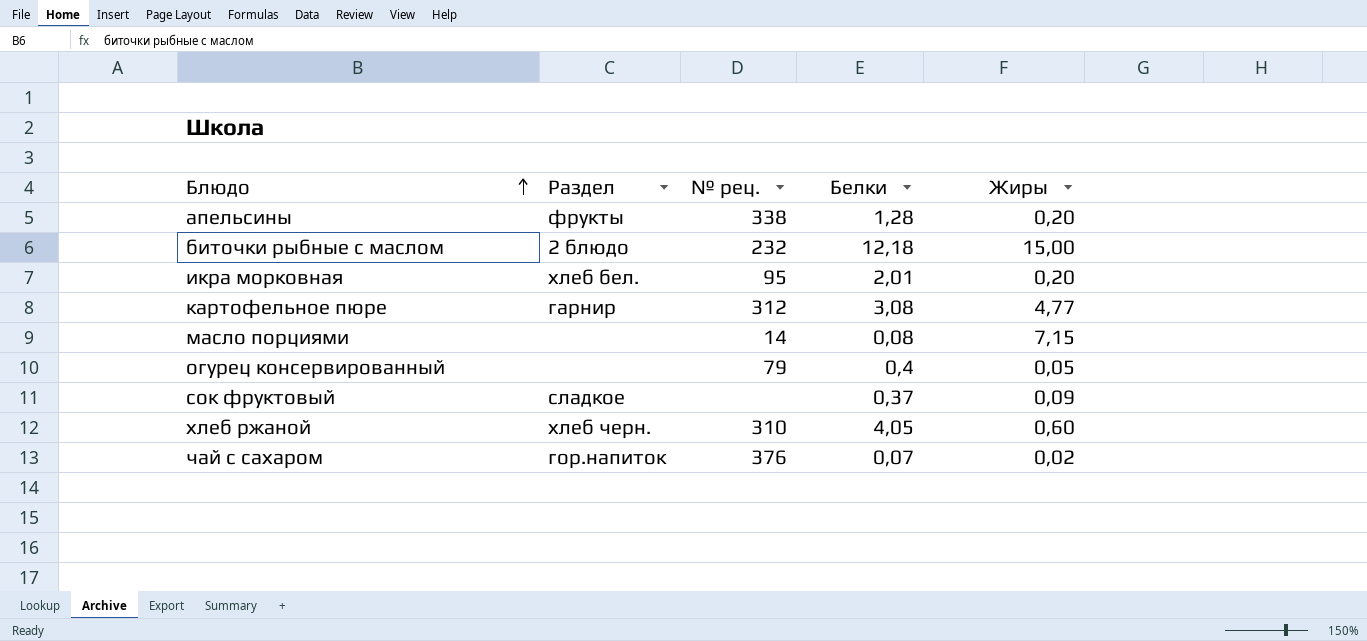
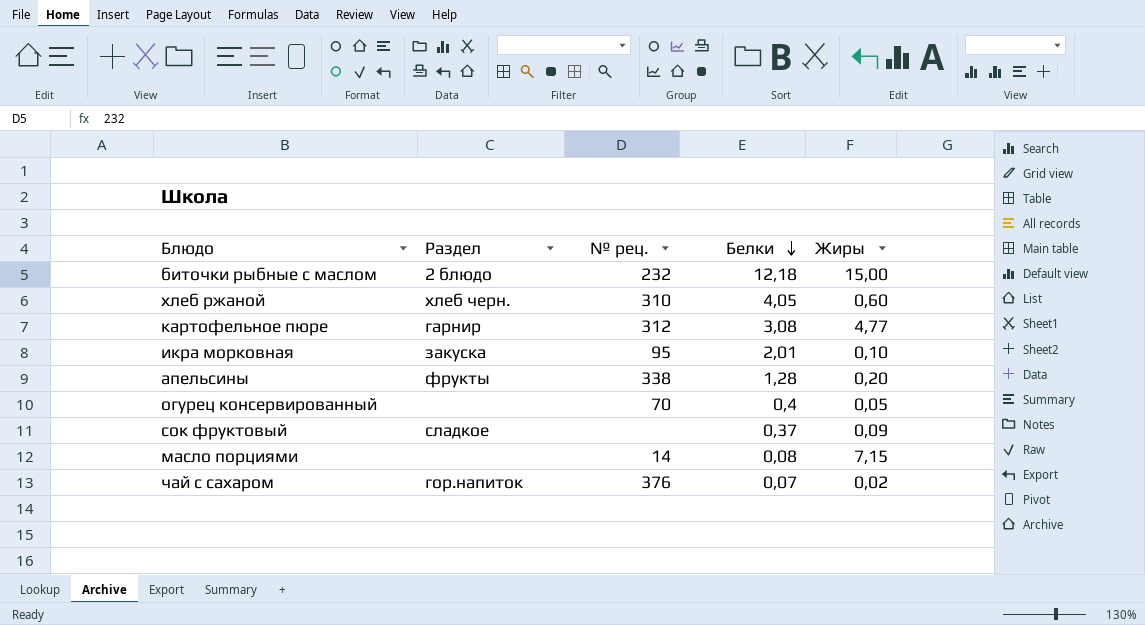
row order: Блюдо ascending -> Белки descending
икра морковная | Раздел: хлеб бел. -> закуска
икра морковная | Жиры: 0,20 -> 0,10
огурец консервированный | № рец.: 79 -> 70

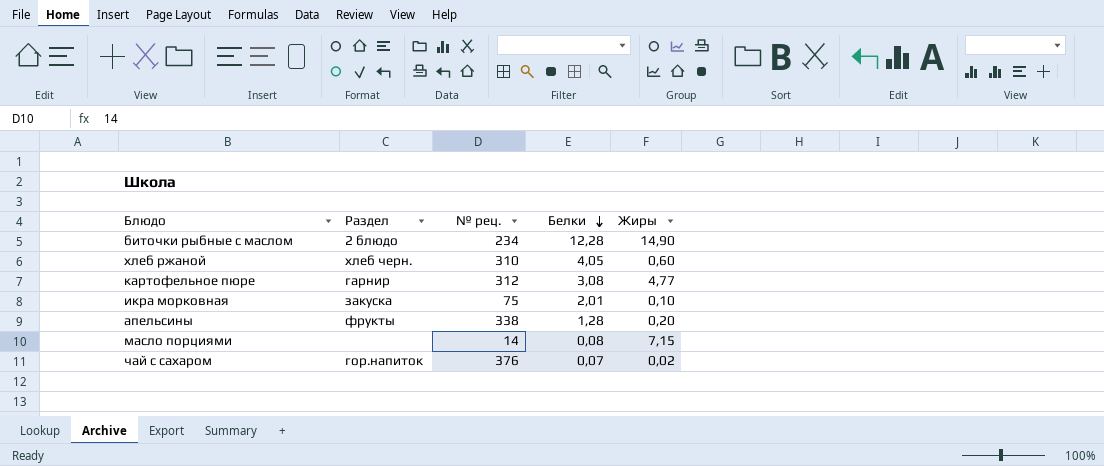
row огурец консервированный: none | 70 | 0,4 | 0,05 -> none
row сок фруктовый: сладкое | none | 0,37 | 0,09 -> none
биточки рыбные с маслом | № рец.: 232 -> 234
биточки рыбные с маслом | Белки: 12,18 -> 12,28
биточки рыбные с маслом | Жиры: 15,00 -> 14,90
икра морковная | № рец.: 95 -> 75

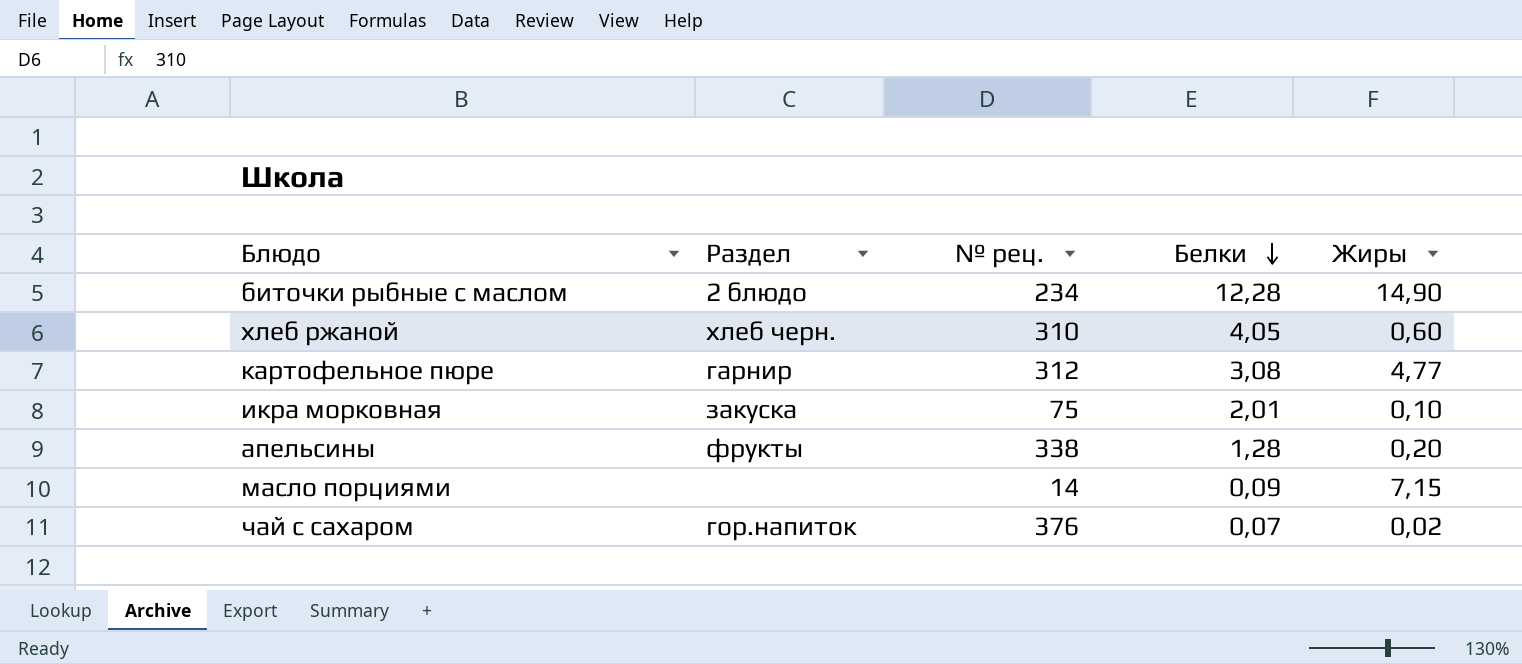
масло порциями | Белки: 0,08 -> 0,09

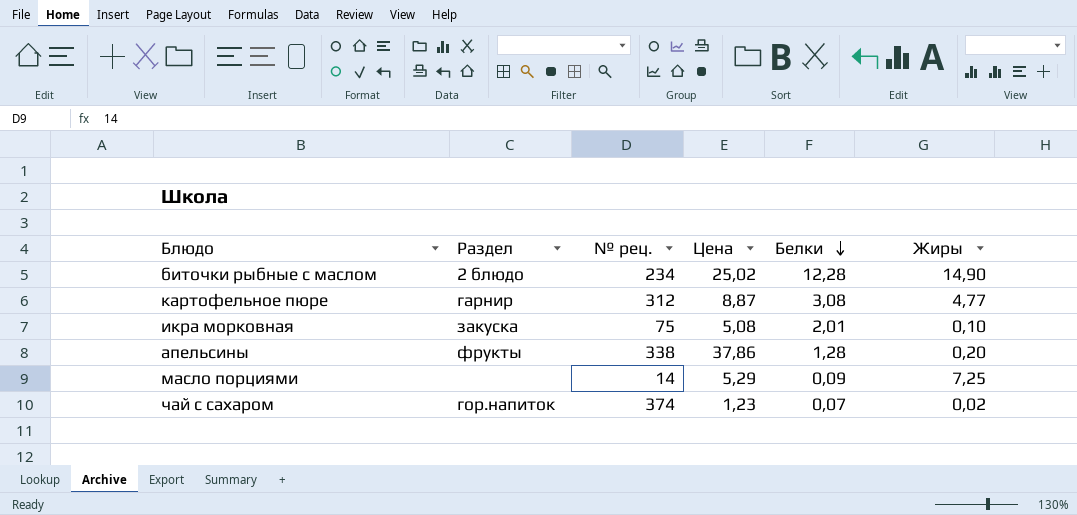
column Цена | position: none -> 4
row хлеб ржаной: хлеб черн. | 310 | 4,05 | 0,60 -> none
масло порциями | Жиры: 7,15 -> 7,25
чай с сахаром | № рец.: 376 -> 374

